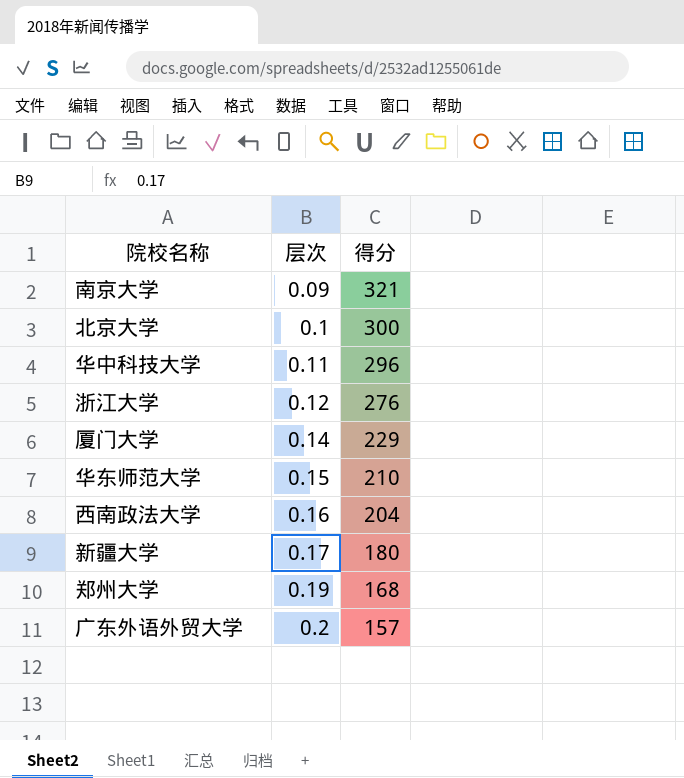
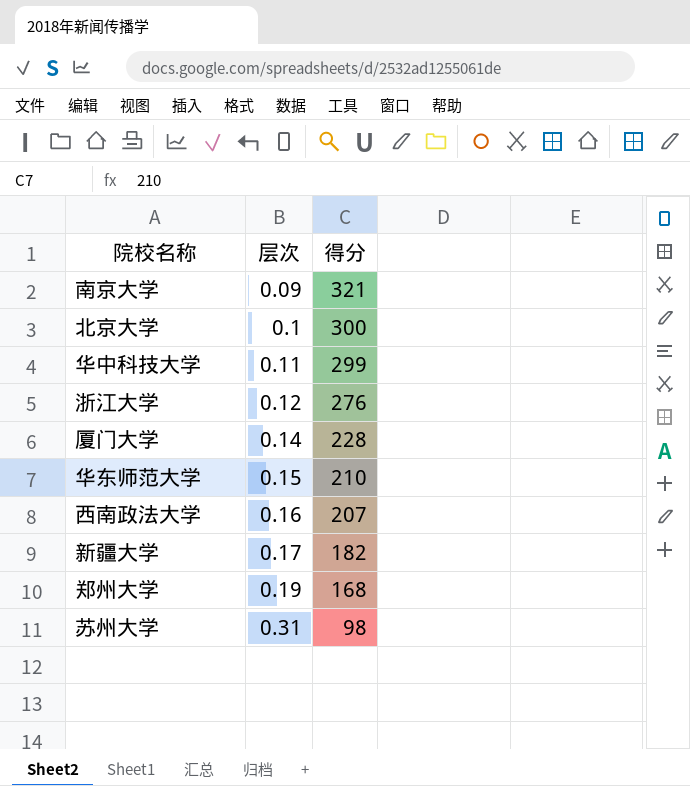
row 广东外语外贸大学: 0.2 | 157 -> none
华中科技大学 | 得分: 296 -> 299
厦门大学 | 得分: 229 -> 228
西南政法大学 | 得分: 204 -> 207
新疆大学 | 得分: 180 -> 182
row 苏州大学: none -> 0.31 | 98

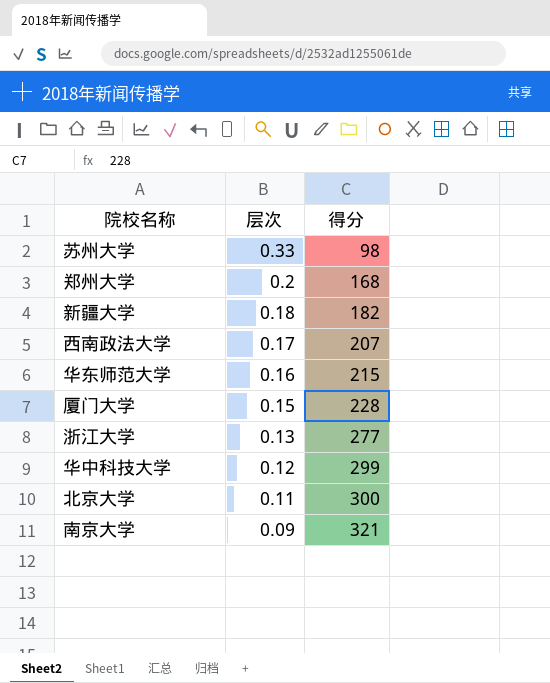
row order: 层次 ascending -> 层次 descending
苏州大学 | 层次: 0.31 -> 0.33
郑州大学 | 层次: 0.19 -> 0.2
新疆大学 | 层次: 0.17 -> 0.18
西南政法大学 | 层次: 0.16 -> 0.17
华东师范大学 | 层次: 0.15 -> 0.16
华东师范大学 | 得分: 210 -> 215
厦门大学 | 层次: 0.14 -> 0.15
浙江大学 | 层次: 0.12 -> 0.13
浙江大学 | 得分: 276 -> 277
华中科技大学 | 层次: 0.11 -> 0.12
北京大学 | 层次: 0.1 -> 0.11

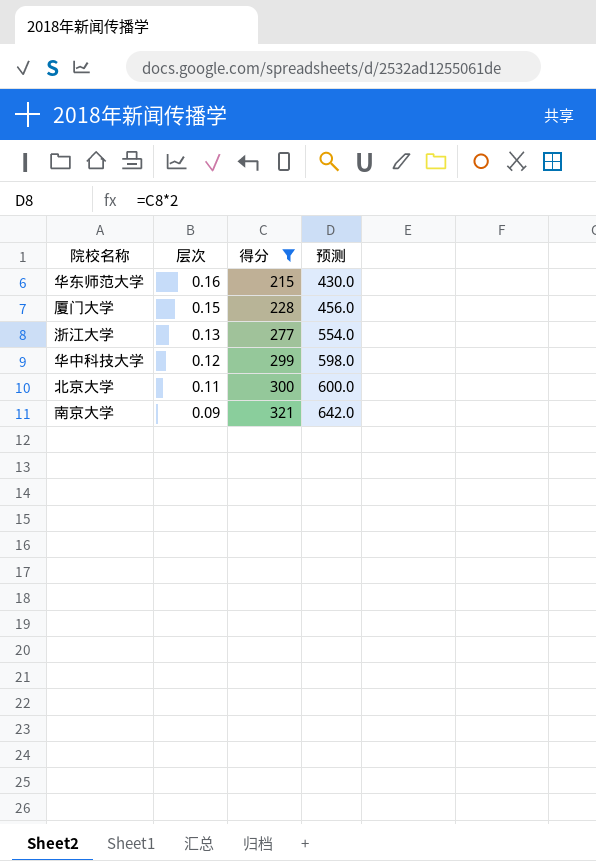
filter: none -> 得分 >= 215
column 预测 | formula: none -> [得分] * 2

